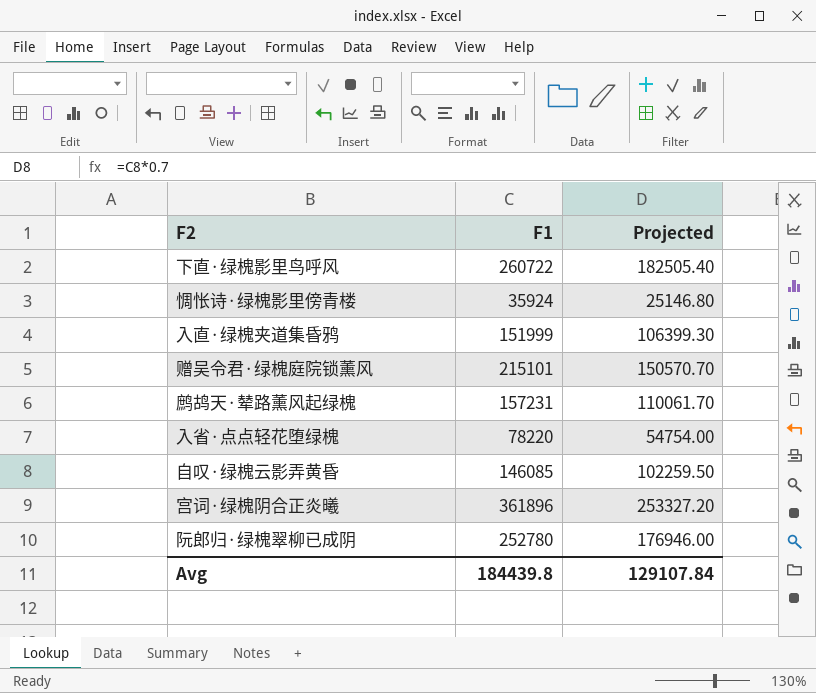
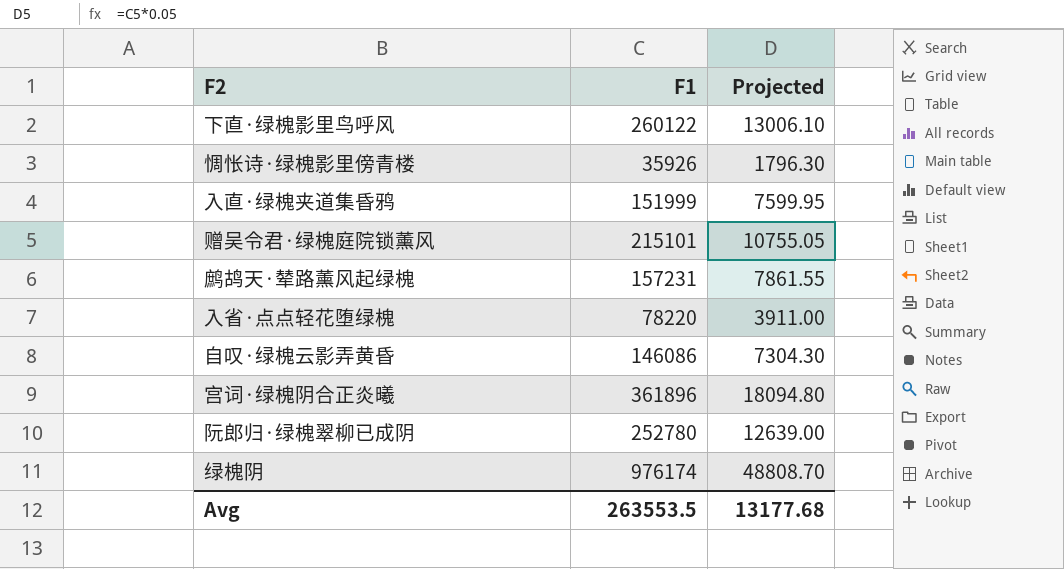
column Projected | formula: [F1] * 0.7 -> [F1] * 0.05
下直·绿槐影里鸟呼风 | F1: 260722 -> 260122
惆怅诗·绿槐影里傍青楼 | F1: 35924 -> 35926
自叹·绿槐云影弄黄昏 | F1: 146085 -> 146086
row 绿槐阴: none -> 976174 | 48808.70
Avg | F1: 184439.8 -> 263553.5
Avg | Projected: 129107.84 -> 13177.68

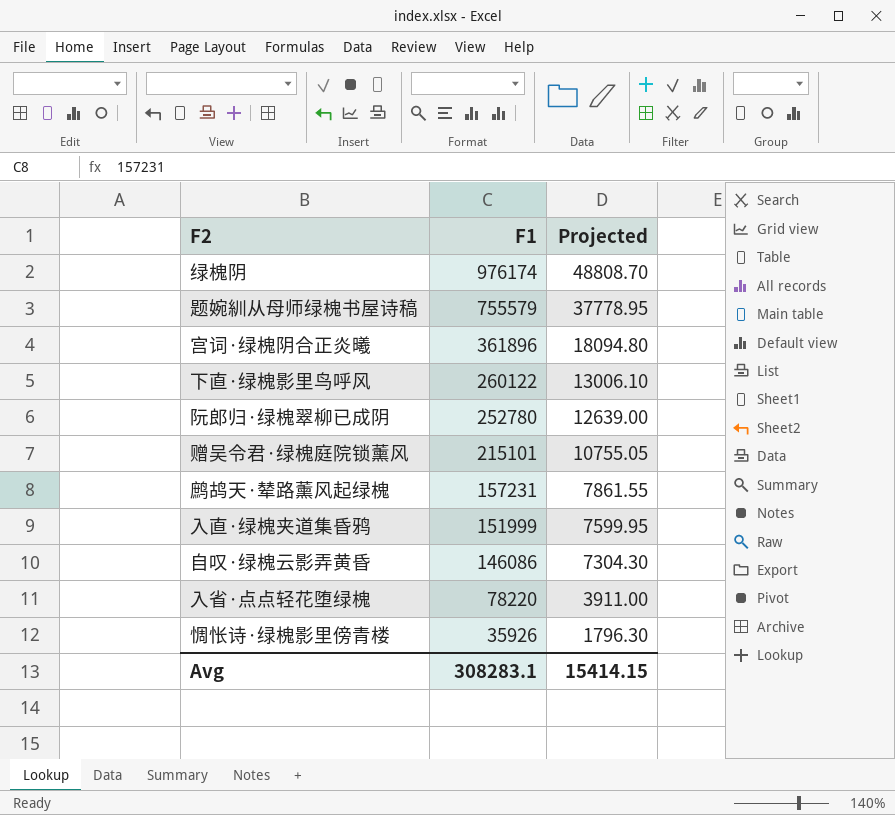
row order: none -> F1 descending
row 题婉紃从母师绿槐书屋诗稿: none -> 755579 | 37778.95
Avg | F1: 263553.5 -> 308283.1
Avg | Projected: 13177.68 -> 15414.15

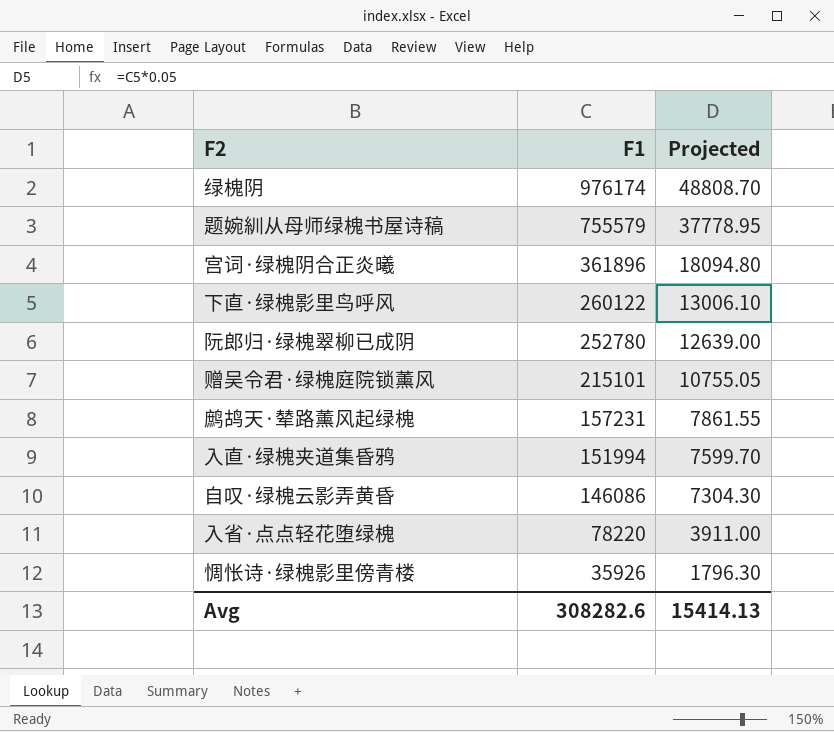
入直·绿槐夹道集昏鸦 | F1: 151999 -> 151994
入直·绿槐夹道集昏鸦 | Projected: 7599.95 -> 7599.70
Avg | F1: 308283.1 -> 308282.6
Avg | Projected: 15414.15 -> 15414.13

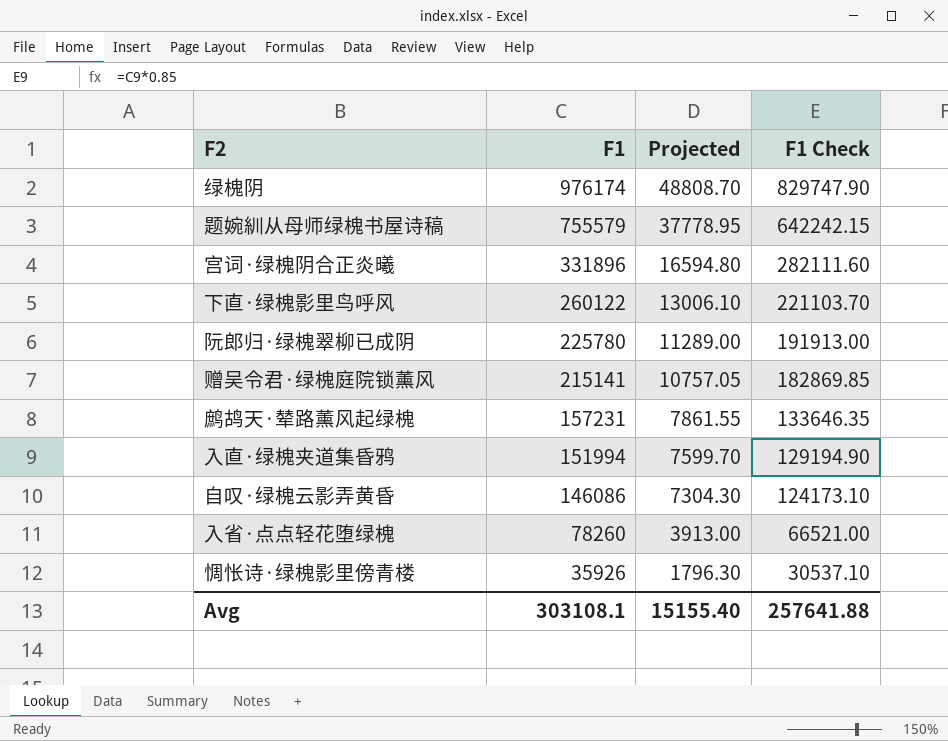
column F1 Check | formula: none -> [F1] * 0.85
宫词·绿槐阴合正炎曦 | F1: 361896 -> 331896
宫词·绿槐阴合正炎曦 | Projected: 18094.80 -> 16594.80
阮郎归·绿槐翠柳已成阴 | F1: 252780 -> 225780
阮郎归·绿槐翠柳已成阴 | Projected: 12639.00 -> 11289.00
赠吴令君·绿槐庭院锁薰风 | F1: 215101 -> 215141
赠吴令君·绿槐庭院锁薰风 | Projected: 10755.05 -> 10757.05
入省·点点轻花堕绿槐 | F1: 78220 -> 78260
入省·点点轻花堕绿槐 | Projected: 3911.00 -> 3913.00
Avg | F1: 308282.6 -> 303108.1
Avg | Projected: 15414.13 -> 15155.40

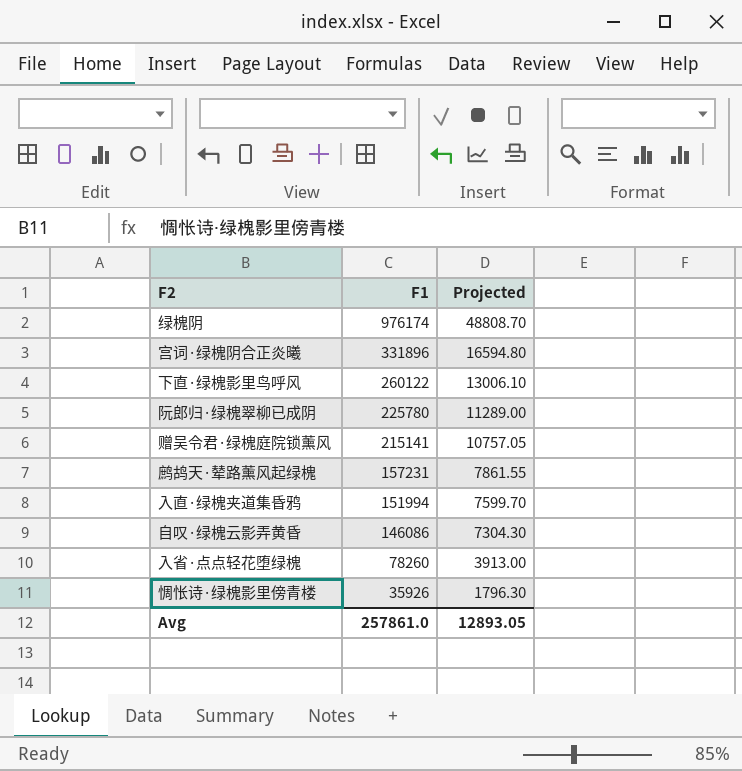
column F1 Check | formula: [F1] * 0.85 -> none
row 题婉紃从母师绿槐书屋诗稿: 755579 | 37778.95 | 642242.15 -> none
Avg | F1: 303108.1 -> 257861.0
Avg | Projected: 15155.40 -> 12893.05

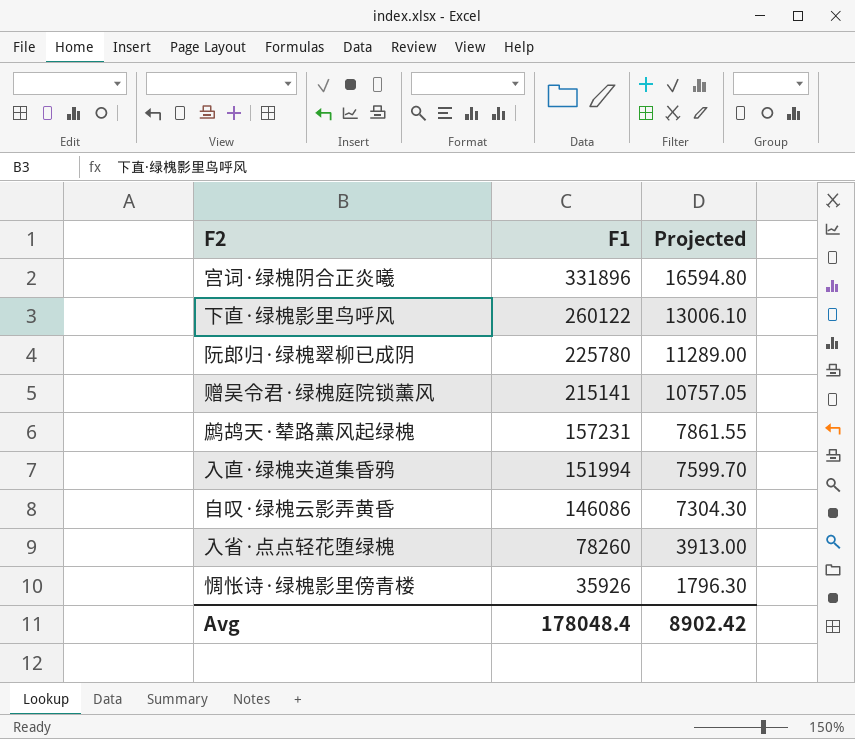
row 绿槐阴: 976174 | 48808.70 -> none
Avg | F1: 257861.0 -> 178048.4
Avg | Projected: 12893.05 -> 8902.42

